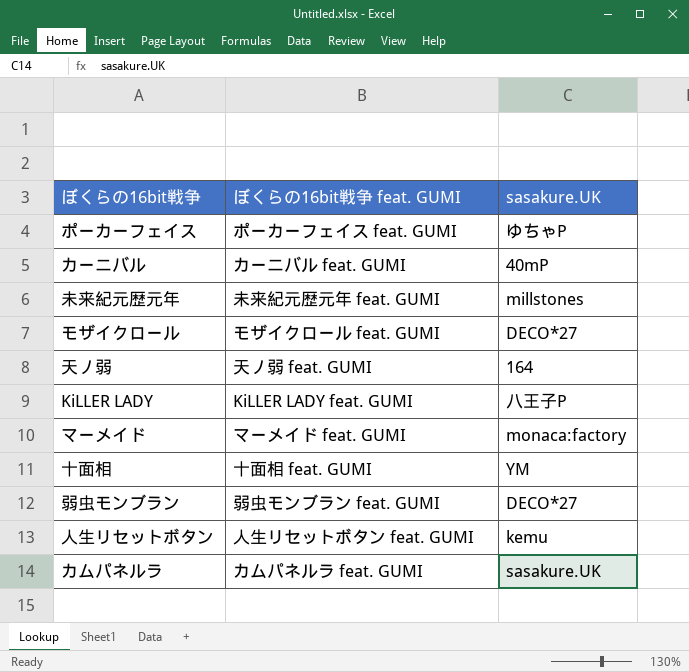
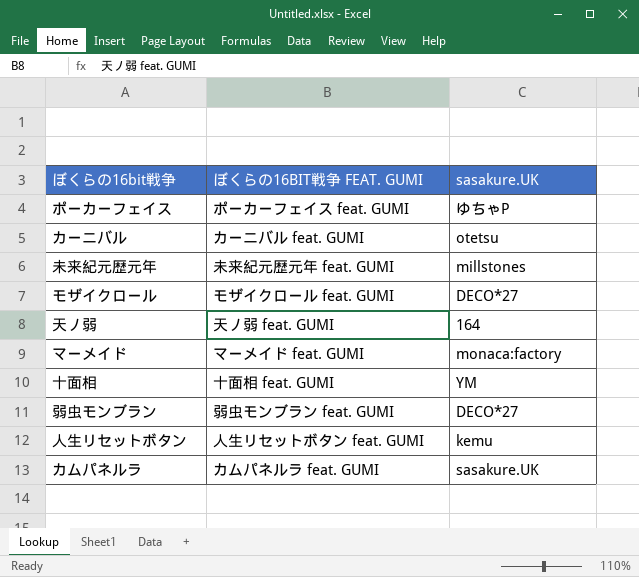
column name: ぼくらの16bit戦争 feat. GUMI -> ぼくらの16BIT戦争 FEAT. GUMI
row KiLLER LADY: KiLLER LADY feat. GUMI | 八王子P -> none
カーニバル | sasakure.UK: 40mP -> otetsu

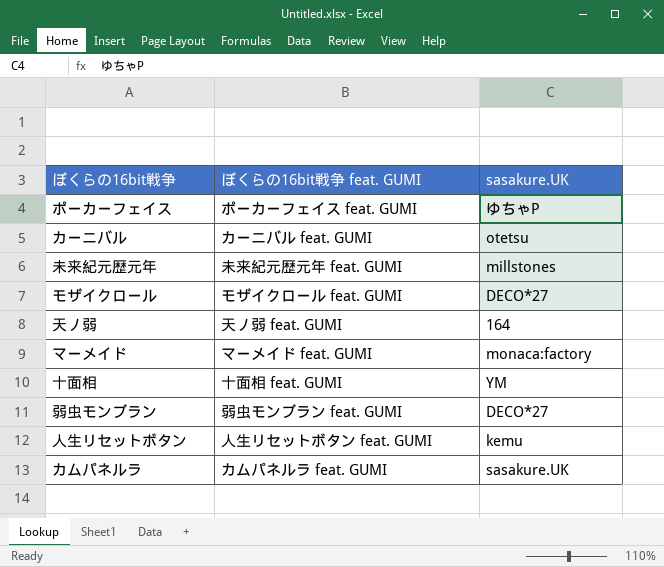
column name: ぼくらの16BIT戦争 FEAT. GUMI -> ぼくらの16bit戦争 feat. GUMI

